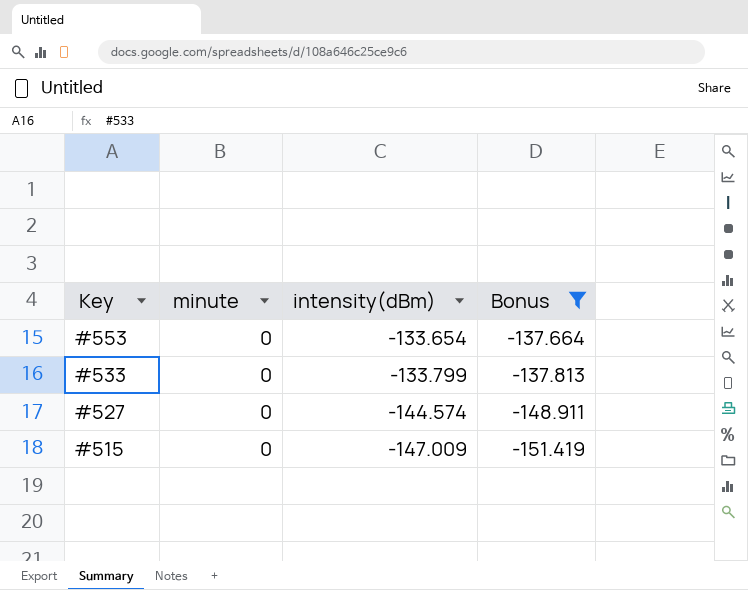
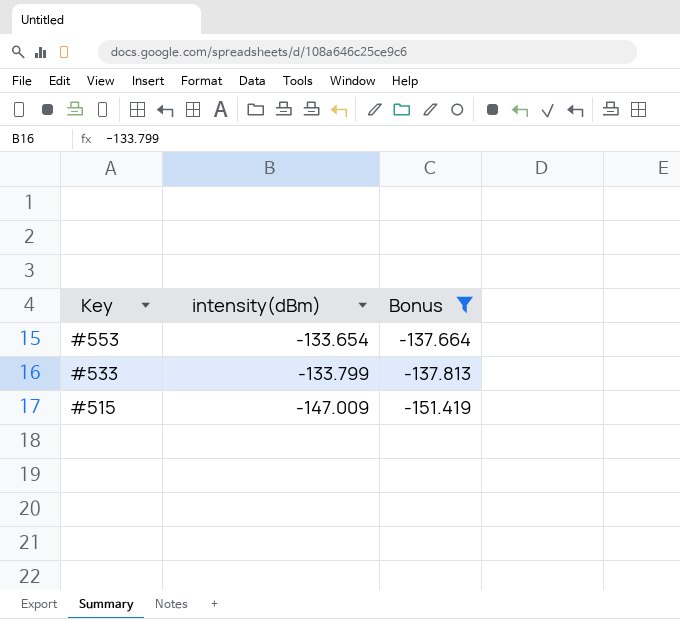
column minute | position: 2 -> none
row #527: 0 | -144.574 | -148.911 -> none

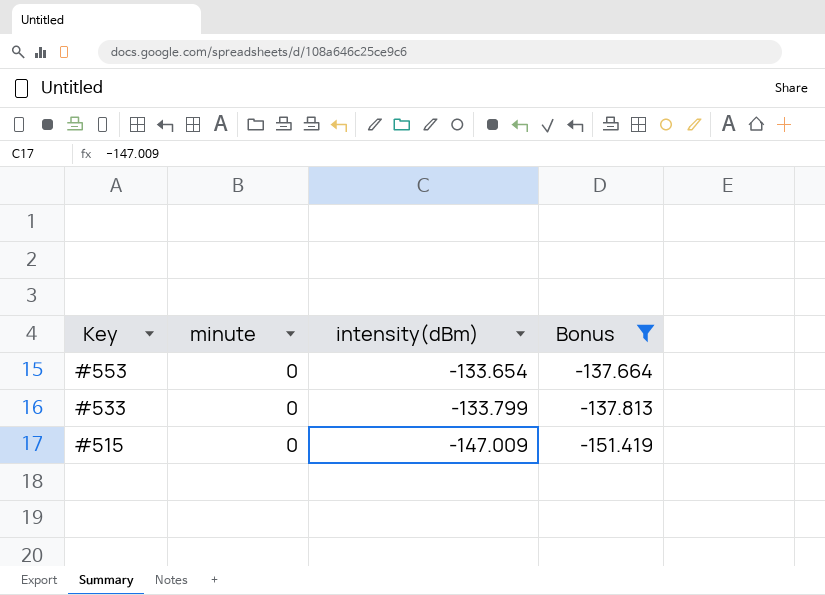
column minute | position: none -> 2

